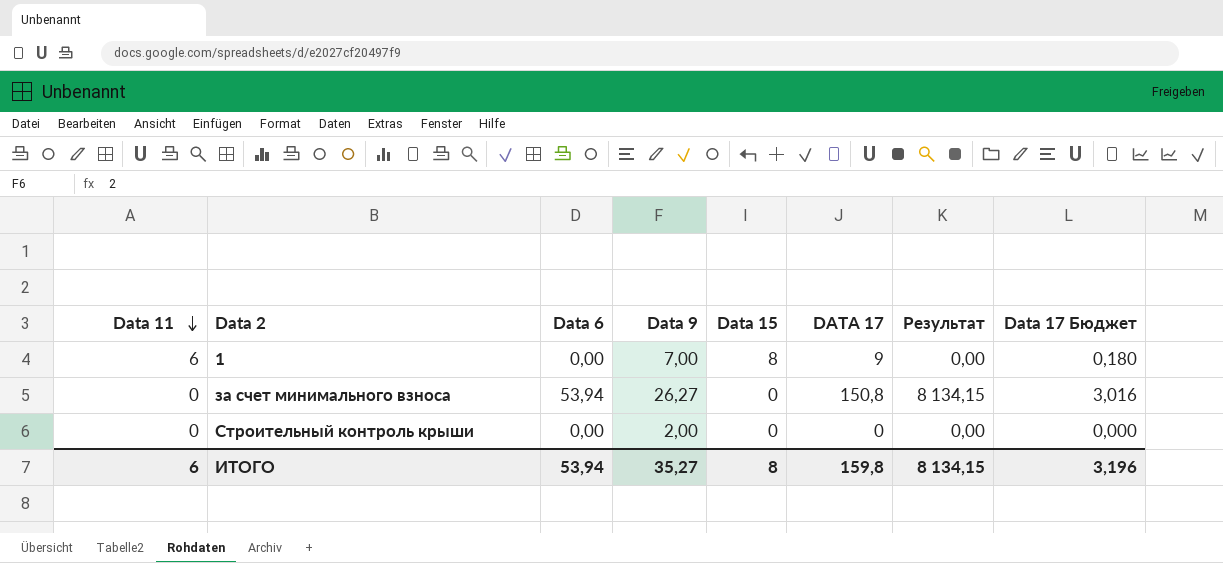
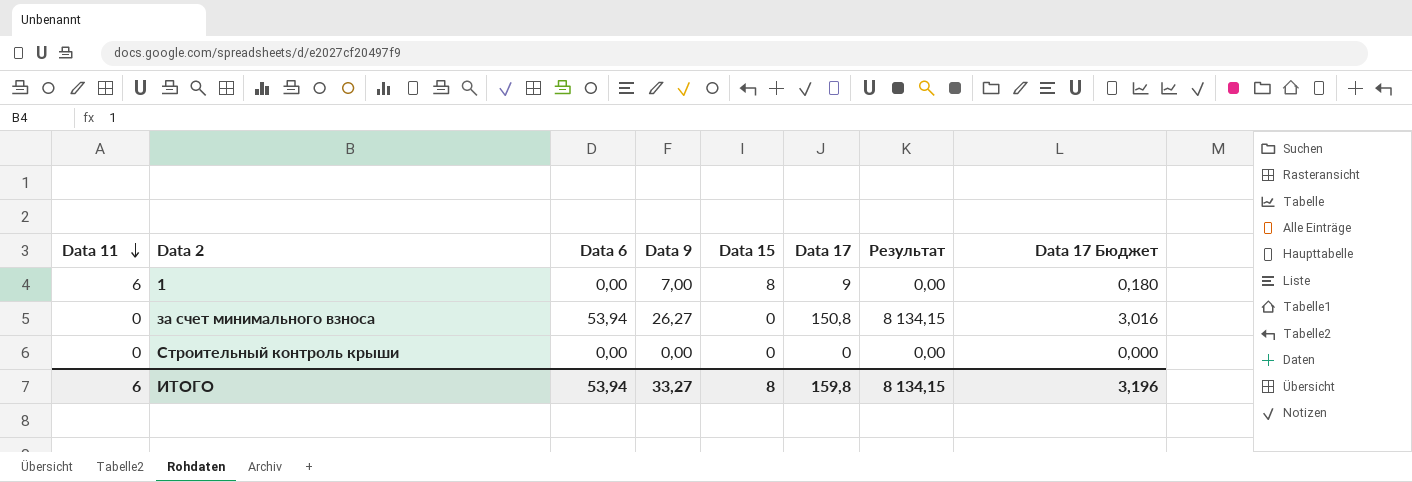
column name: DATA 17 -> Data 17
Строительный контроль крыши | Data 9: 2,00 -> 0,00
ИТОГО | Data 9: 35,27 -> 33,27

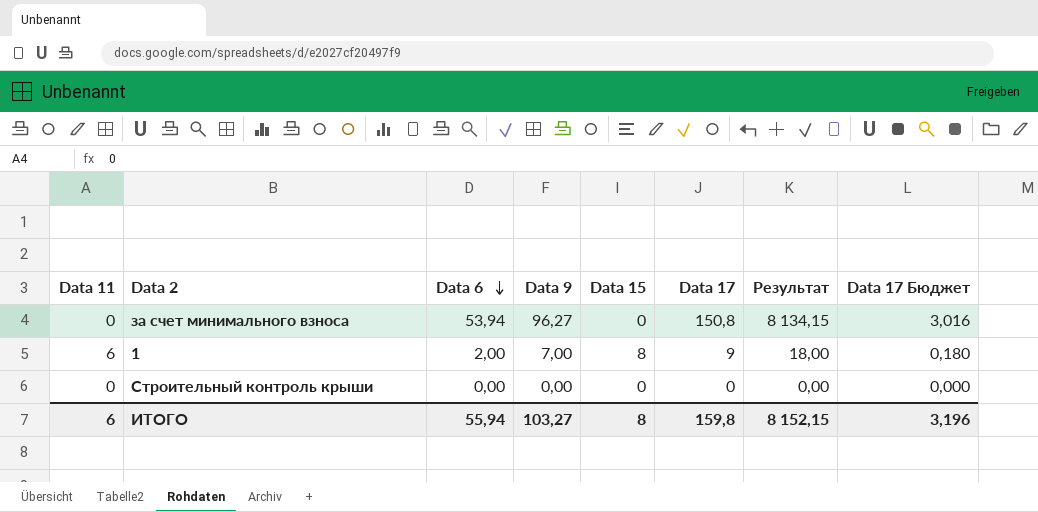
row order: Data 11 descending -> Data 6 descending
за счет минимального взноса | Data 9: 26,27 -> 96,27
1 | Data 6: 0,00 -> 2,00
1 | Результат: 0,00 -> 18,00
ИТОГО | Data 6: 53,94 -> 55,94
ИТОГО | Data 9: 33,27 -> 103,27
ИТОГО | Результат: 8 134,15 -> 8 152,15

